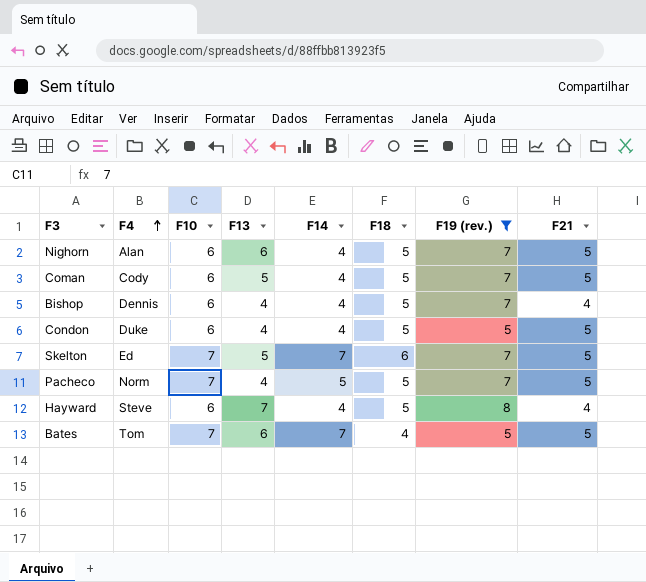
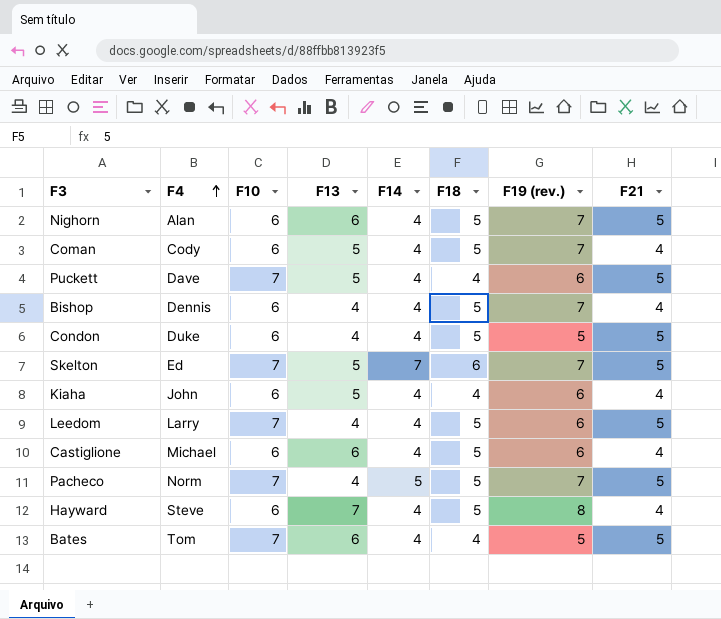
filter: F19 (rev.) != 6 -> none
Coman | F21: 5 -> 4
Bates | F14: 7 -> 4

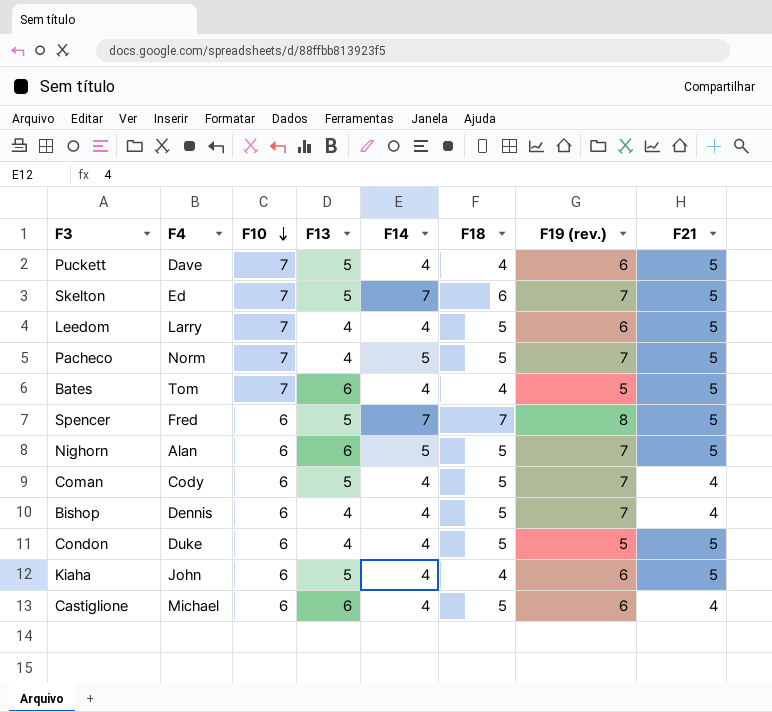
row order: F4 ascending -> F10 descending
row Hayward: Steve | 6 | 7 | 4 | 5 | 8 | 4 -> none
row Spencer: none -> Fred | 6 | 5 | 7 | 7 | 8 | 5
Nighorn | F14: 4 -> 5
Kiaha | F21: 4 -> 5

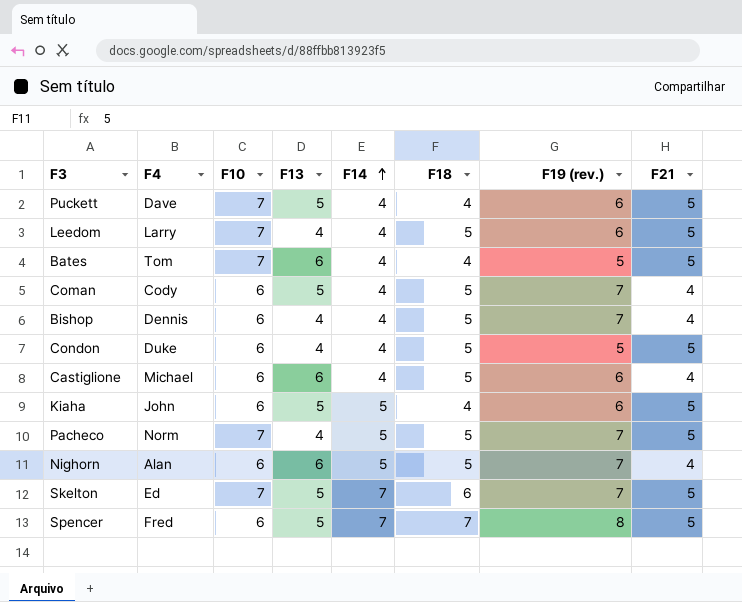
row order: F10 descending -> F14 ascending
Kiaha | F14: 4 -> 5
Nighorn | F21: 5 -> 4

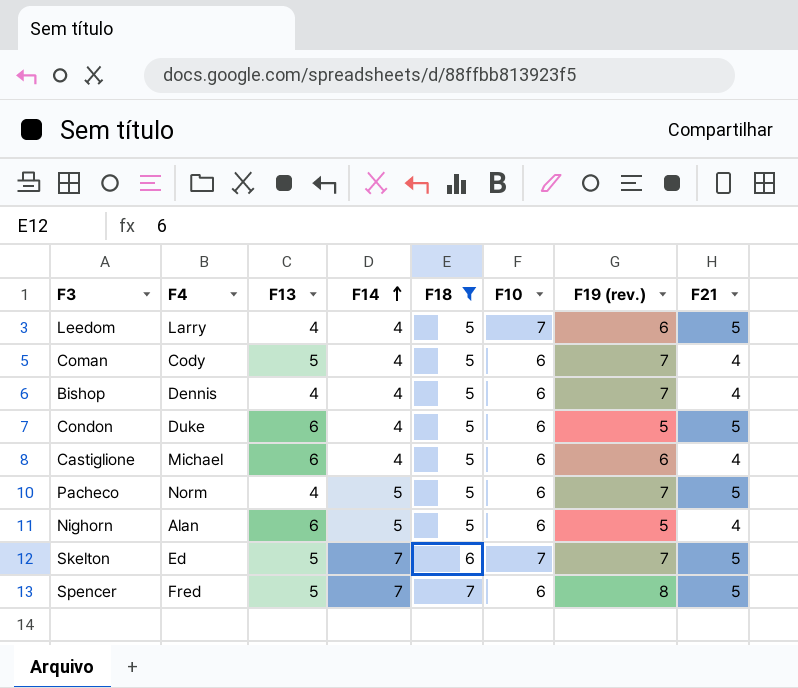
filter: none -> F18 != 4
column F10 | position: 3 -> 6
Condon | F13: 4 -> 6
Pacheco | F10: 7 -> 6
Nighorn | F19 (rev.): 7 -> 5

